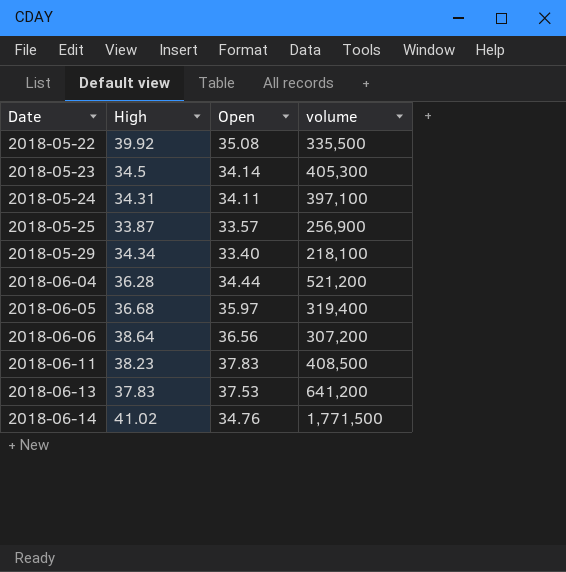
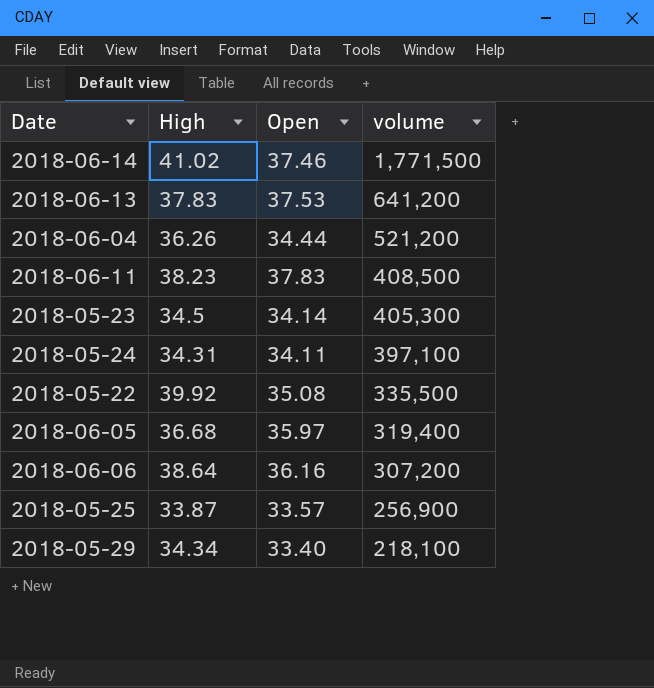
row order: Date ascending -> volume descending
2018-06-14 | Open: 34.76 -> 37.46
2018-06-04 | High: 36.28 -> 36.26
2018-06-06 | Open: 36.56 -> 36.16

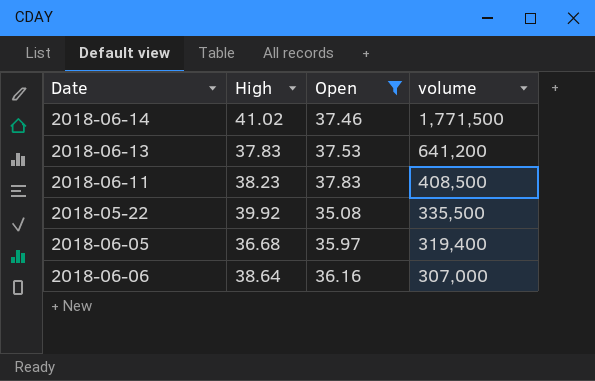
filter: none -> Open >= 35.08
2018-06-06 | volume: 307,200 -> 307,000

